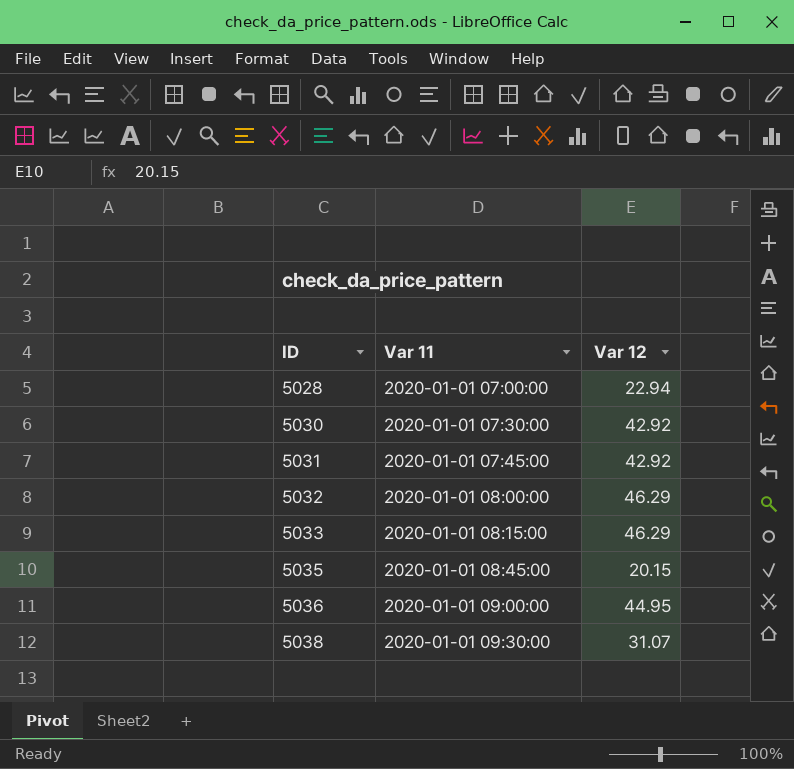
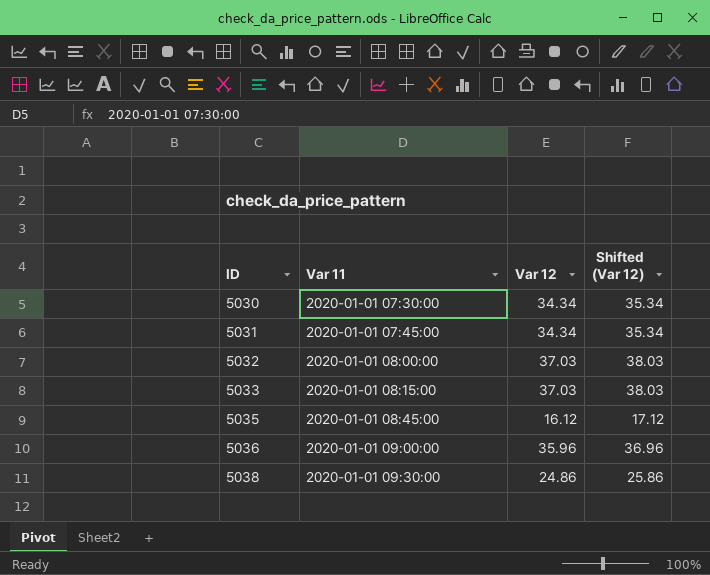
column Shifted (Var 12) | formula: none -> [Var 12] + 1
row 5028: 2020-01-01 07:00:00 | 22.94 -> none
5030 | Var 12: 42.92 -> 34.34
5031 | Var 12: 42.92 -> 34.34
5032 | Var 12: 46.29 -> 37.03
5033 | Var 12: 46.29 -> 37.03
5035 | Var 12: 20.15 -> 16.12
5036 | Var 12: 44.95 -> 35.96
5038 | Var 12: 31.07 -> 24.86

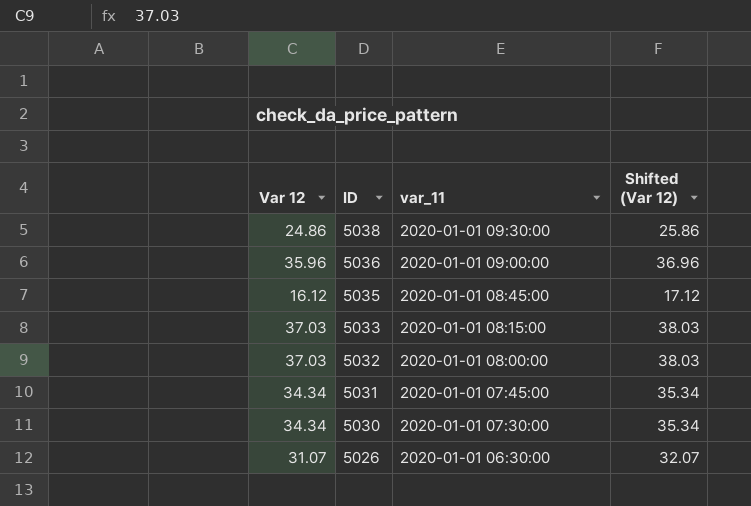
row order: ID ascending -> ID descending
column Var 12 | position: 3 -> 1
column name: Var 11 -> var_11
row 5026: none -> 31.07 | 2020-01-01 06:30:00 | 32.07

